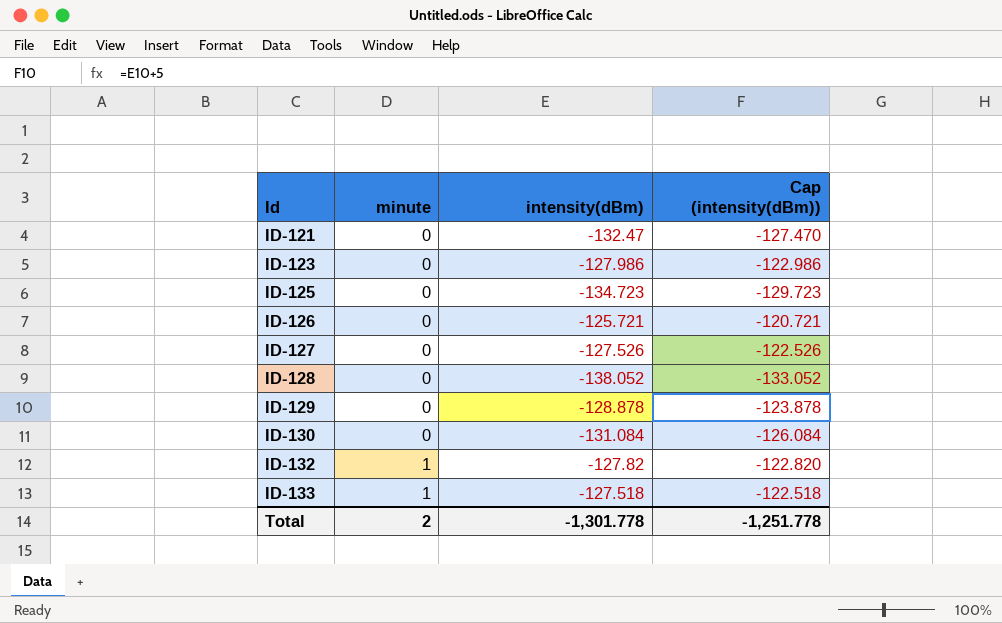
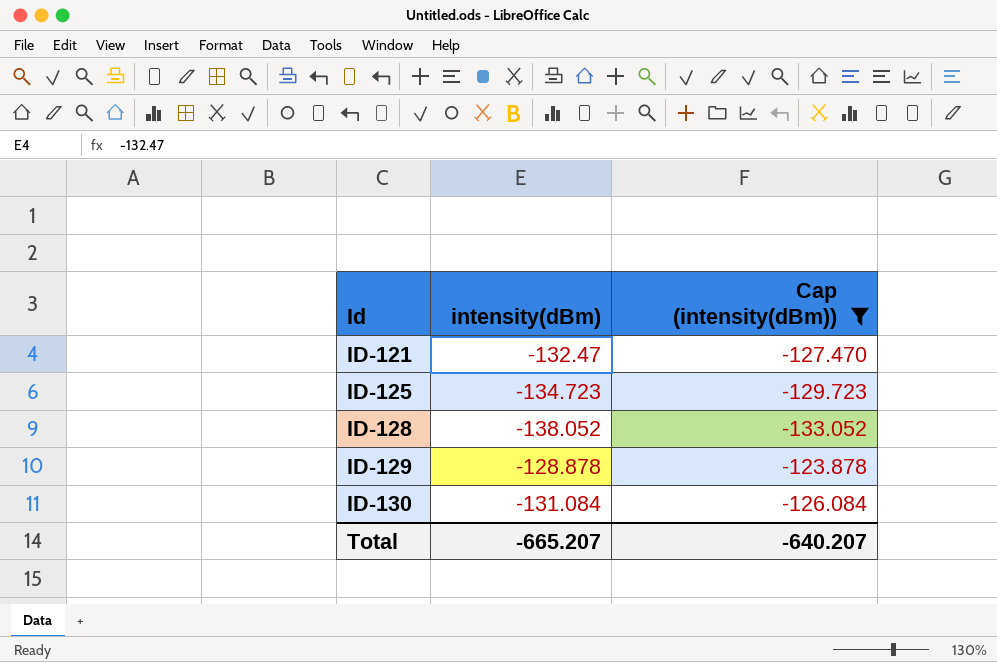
filter: none -> Cap (intensity(dBm)) <= -123.878
column minute | position: 2 -> none
Total | intensity(dBm): -1,301.778 -> -665.207
Total | Cap (intensity(dBm)): -1,251.778 -> -640.207

